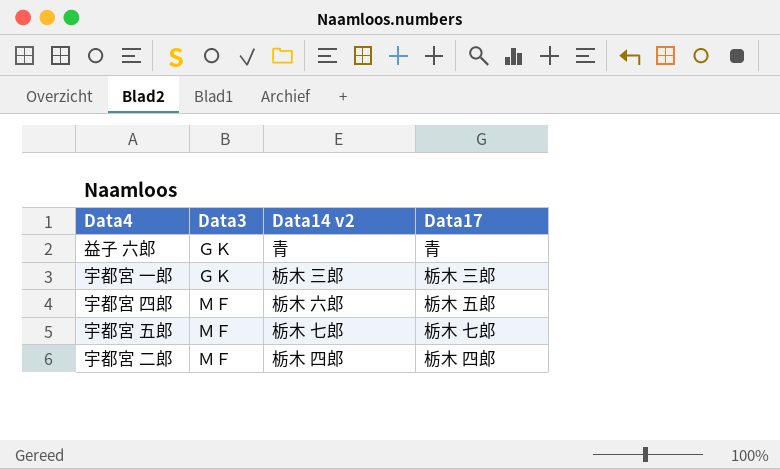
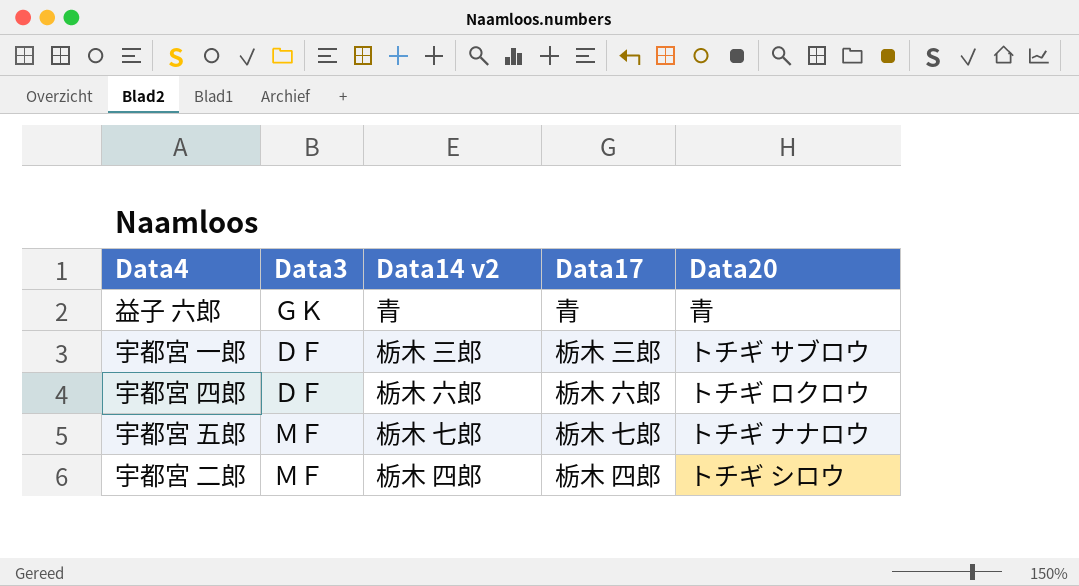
column Data20 | position: none -> 5
宇都宮 一郎 | Data3: ＧＫ -> ＤＦ
宇都宮 四郎 | Data3: ＭＦ -> ＤＦ
宇都宮 四郎 | Data17: 栃木 五郎 -> 栃木 六郎

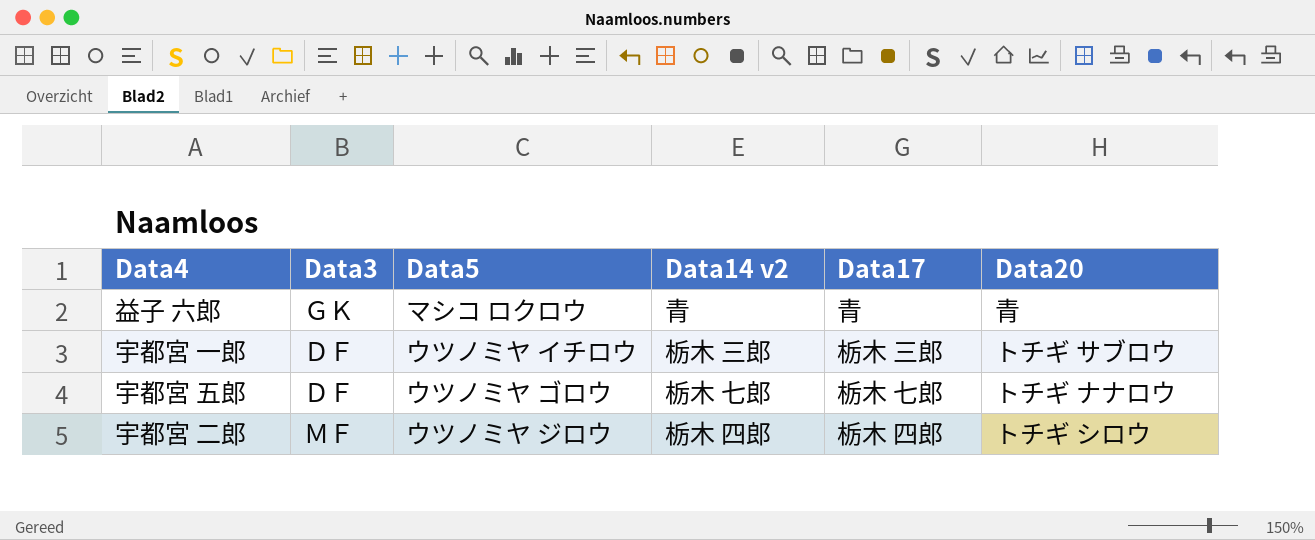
column Data5 | position: none -> 3
row 宇都宮 四郎: ＤＦ | 栃木 六郎 | 栃木 六郎 | トチギ ロクロウ -> none
宇都宮 五郎 | Data3: ＭＦ -> ＤＦ

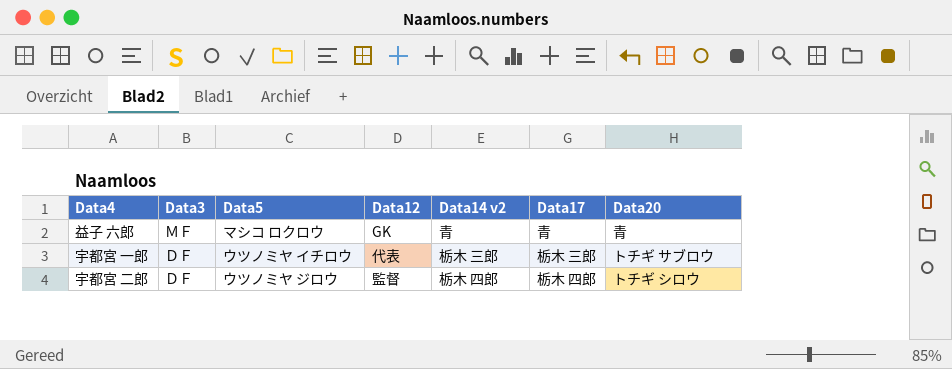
column Data12 | position: none -> 4
row 宇都宮 五郎: ＤＦ | ウツノミヤ ゴロウ | 栃木 七郎 | 栃木 七郎 | トチギ ナナロウ -> none
益子 六郎 | Data3: ＧＫ -> ＭＦ
宇都宮 二郎 | Data3: ＭＦ -> ＤＦ

